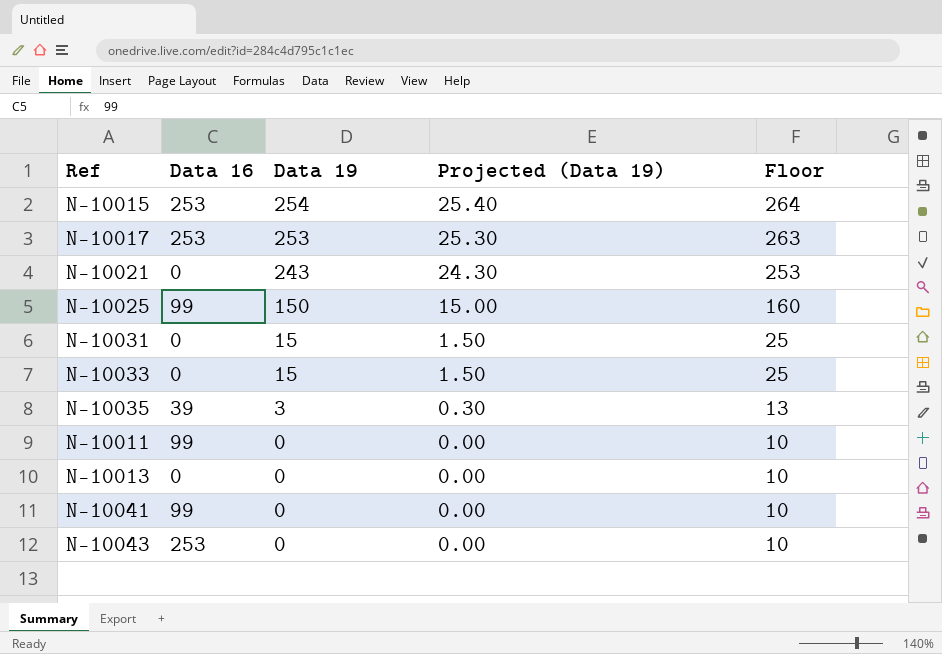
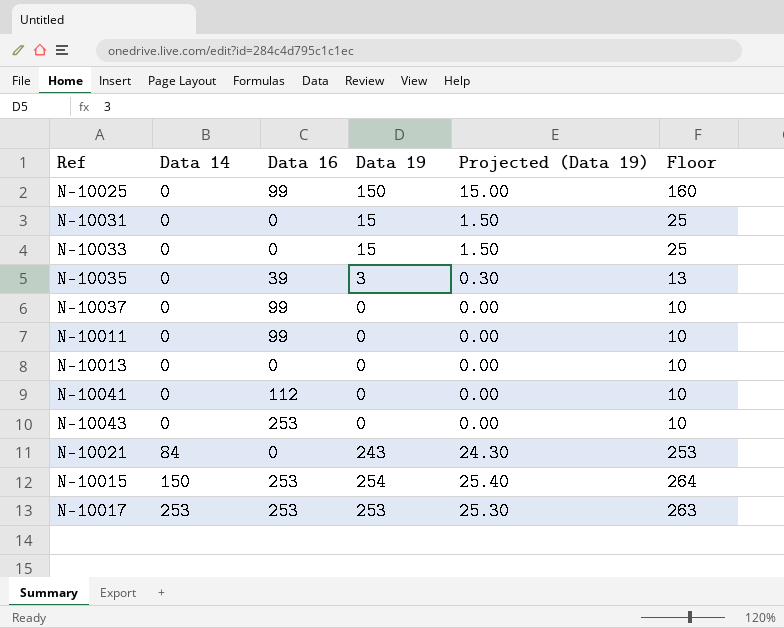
row order: Data 19 descending -> Data 14 ascending
column Data 14 | position: none -> 2
row N-10037: none -> 0 | 99 | 0 | 0.00 | 10
N-10041 | Data 16: 99 -> 112

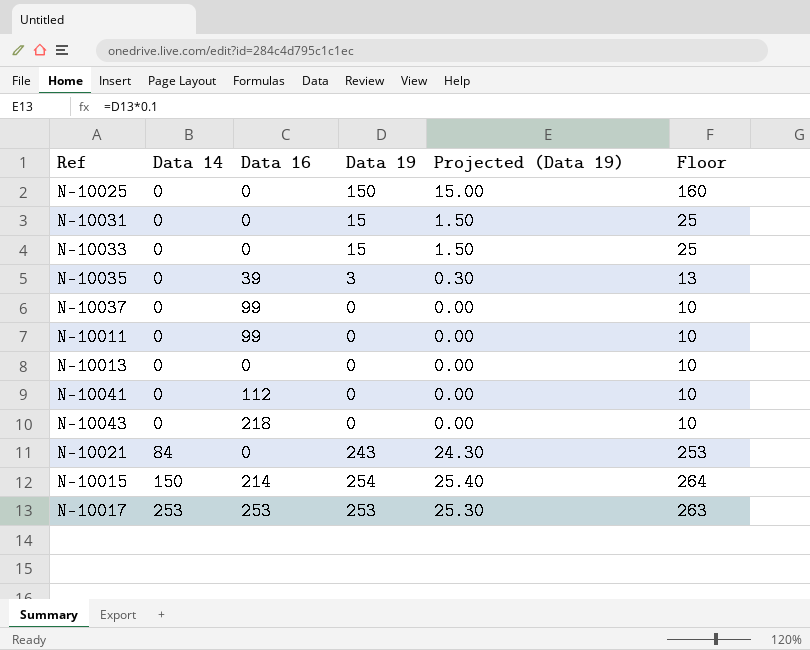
N-10025 | Data 16: 99 -> 0
N-10043 | Data 16: 253 -> 218
N-10015 | Data 16: 253 -> 214

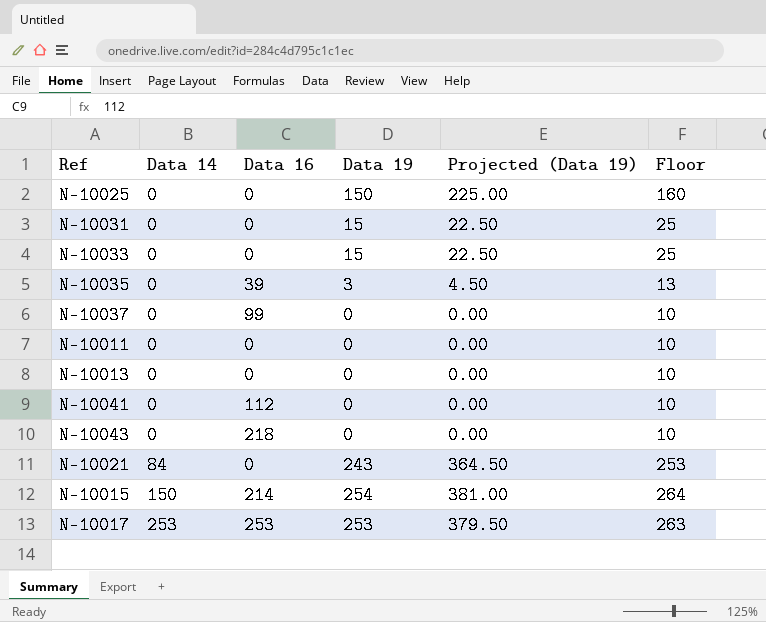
column Projected (Data 19) | formula: [Data 19] * 0.1 -> [Data 19] * 1.5
N-10011 | Data 16: 99 -> 0

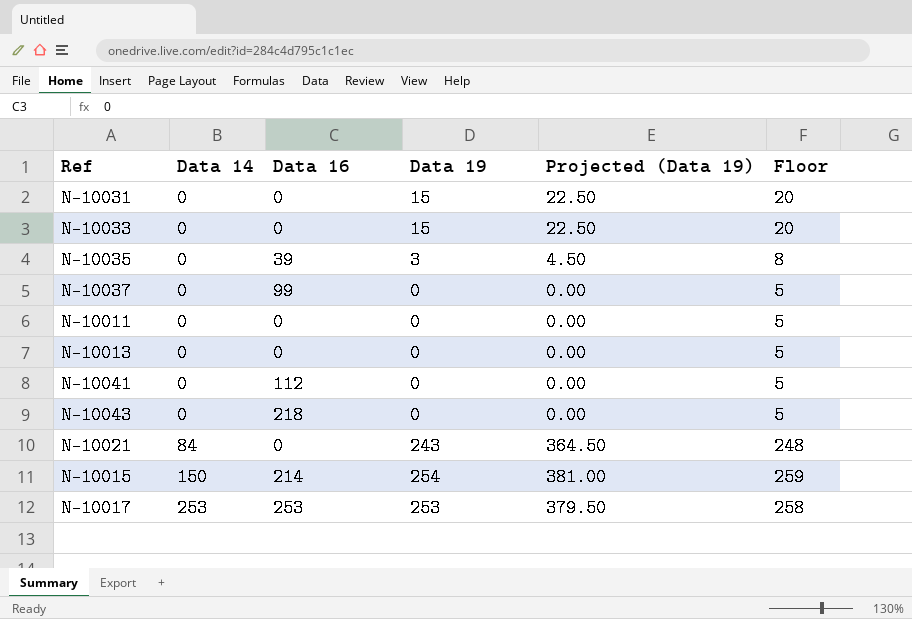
column Floor | formula: [Data 19] + 10 -> [Data 19] + 5
row N-10025: 0 | 0 | 150 | 225.00 | 160 -> none

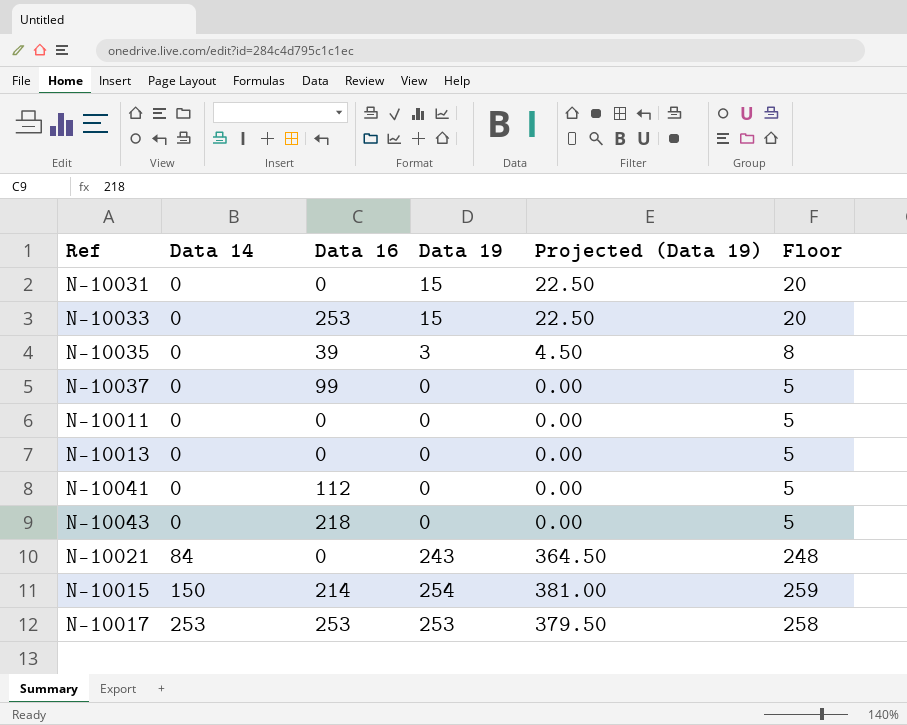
N-10033 | Data 16: 0 -> 253

